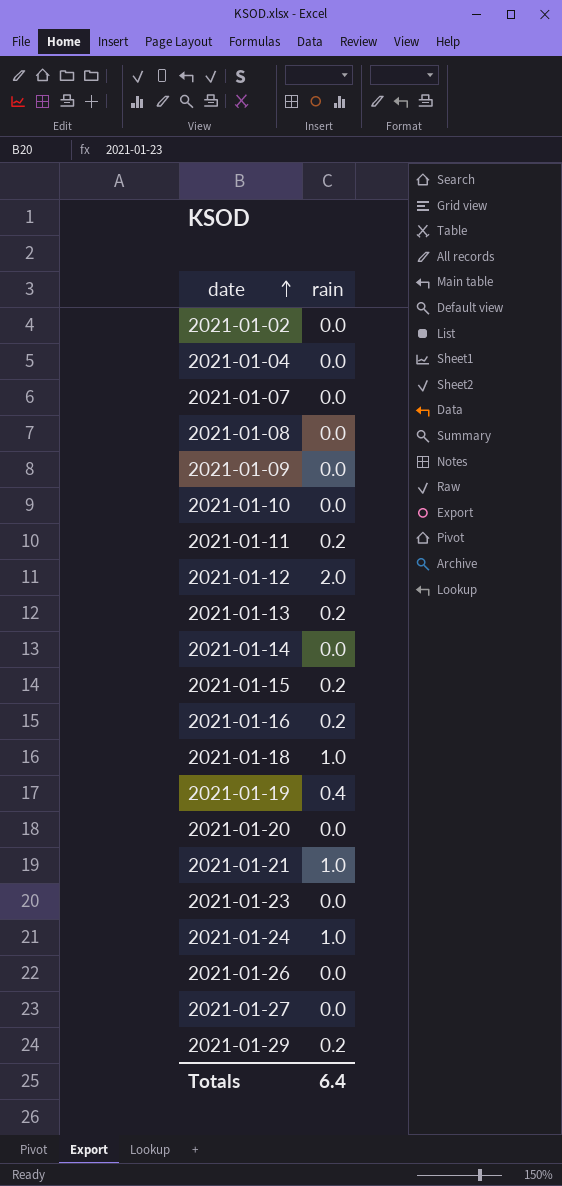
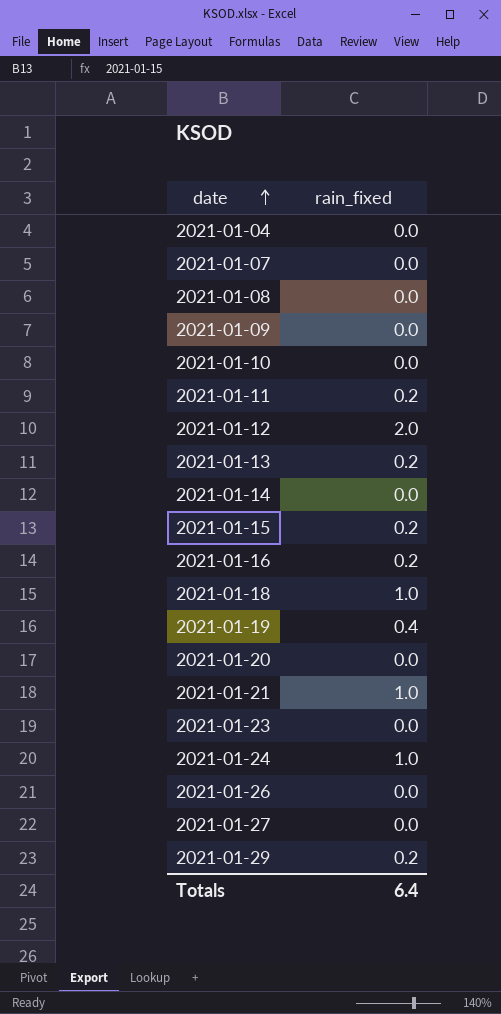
column name: rain -> rain_fixed
row 2021-01-02: 0.0 -> none

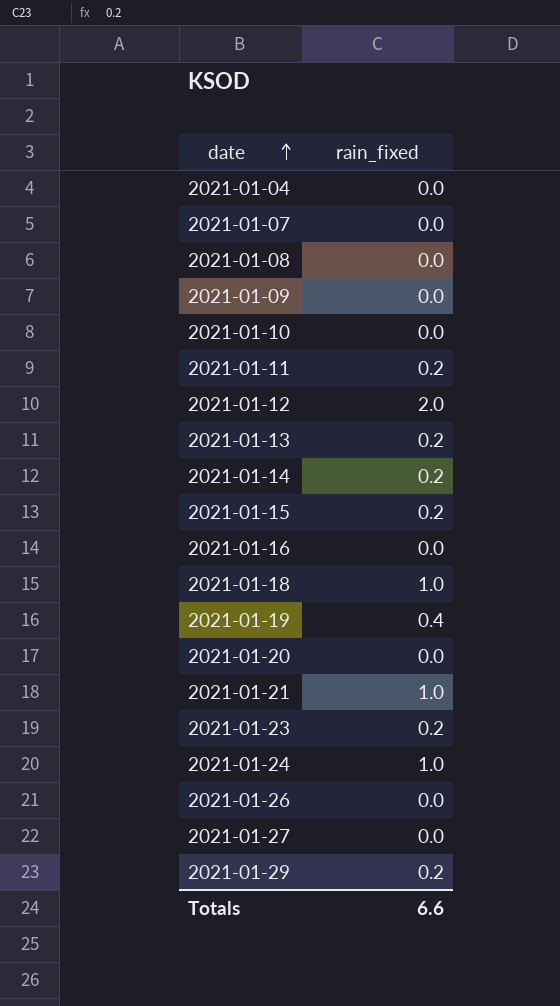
2021-01-14 | rain_fixed: 0.0 -> 0.2
2021-01-16 | rain_fixed: 0.2 -> 0.0
2021-01-23 | rain_fixed: 0.0 -> 0.2
Totals | rain_fixed: 6.4 -> 6.6

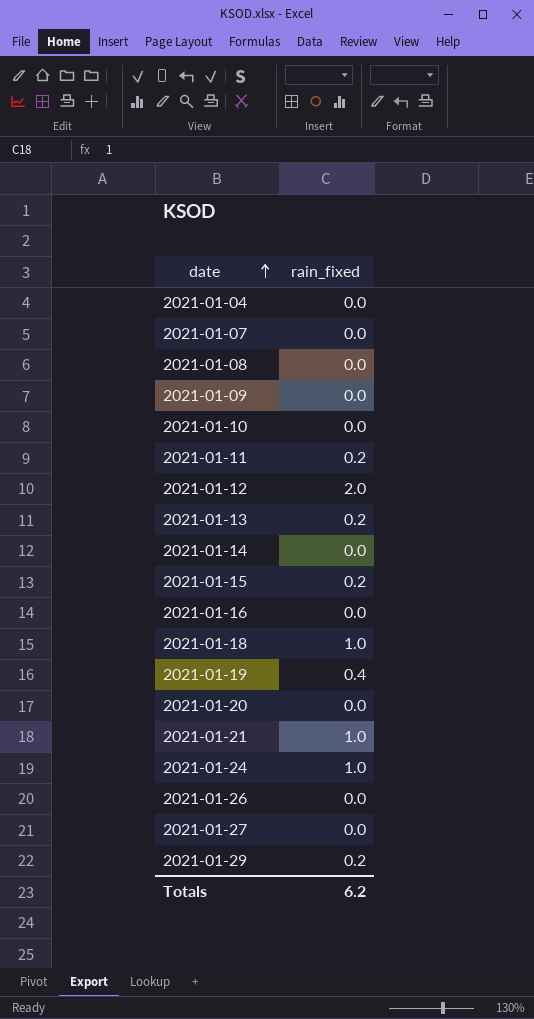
row 2021-01-23: 0.2 -> none
2021-01-14 | rain_fixed: 0.2 -> 0.0
Totals | rain_fixed: 6.6 -> 6.2

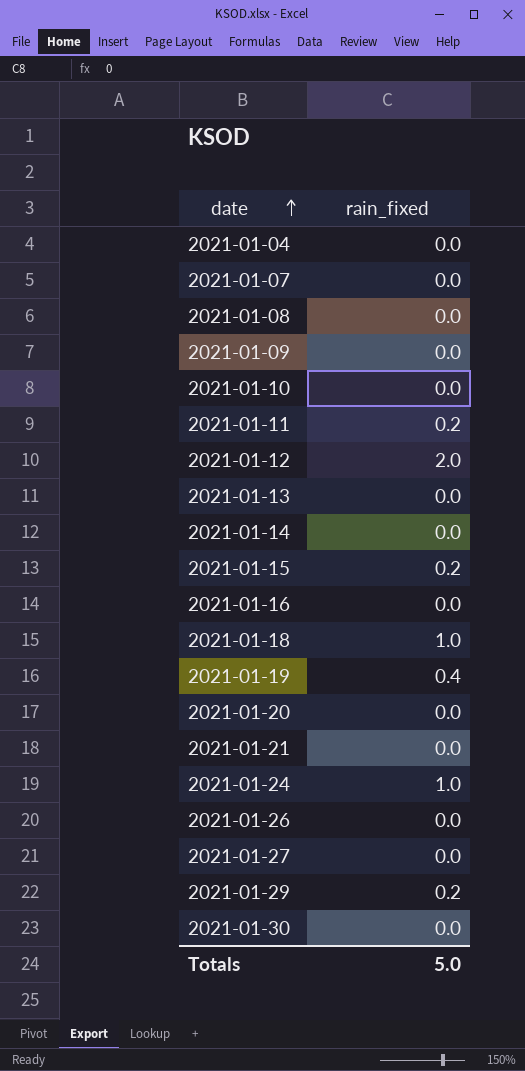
2021-01-13 | rain_fixed: 0.2 -> 0.0
2021-01-21 | rain_fixed: 1.0 -> 0.0
row 2021-01-30: none -> 0.0
Totals | rain_fixed: 6.2 -> 5.0

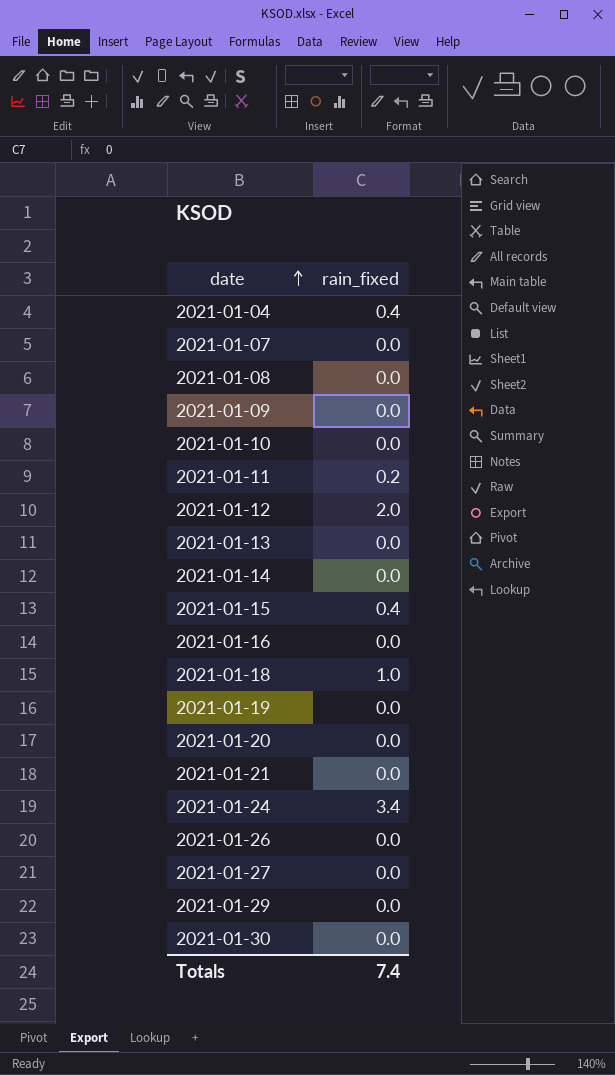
2021-01-04 | rain_fixed: 0.0 -> 0.4
2021-01-15 | rain_fixed: 0.2 -> 0.4
2021-01-19 | rain_fixed: 0.4 -> 0.0
2021-01-24 | rain_fixed: 1.0 -> 3.4
2021-01-29 | rain_fixed: 0.2 -> 0.0
Totals | rain_fixed: 5.0 -> 7.4

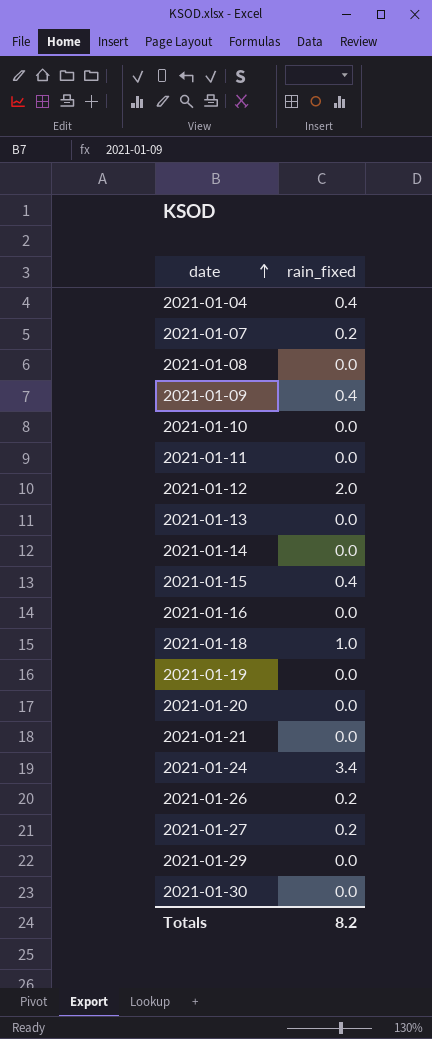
2021-01-07 | rain_fixed: 0.0 -> 0.2
2021-01-09 | rain_fixed: 0.0 -> 0.4
2021-01-11 | rain_fixed: 0.2 -> 0.0
2021-01-26 | rain_fixed: 0.0 -> 0.2
2021-01-27 | rain_fixed: 0.0 -> 0.2
Totals | rain_fixed: 7.4 -> 8.2

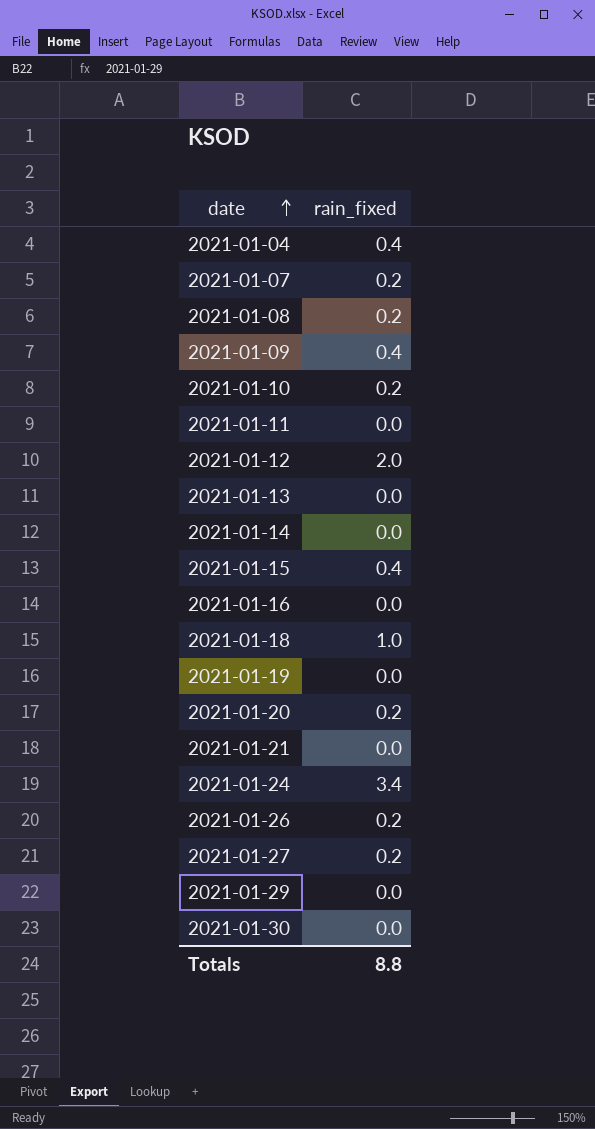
2021-01-08 | rain_fixed: 0.0 -> 0.2
2021-01-10 | rain_fixed: 0.0 -> 0.2
2021-01-20 | rain_fixed: 0.0 -> 0.2
Totals | rain_fixed: 8.2 -> 8.8

